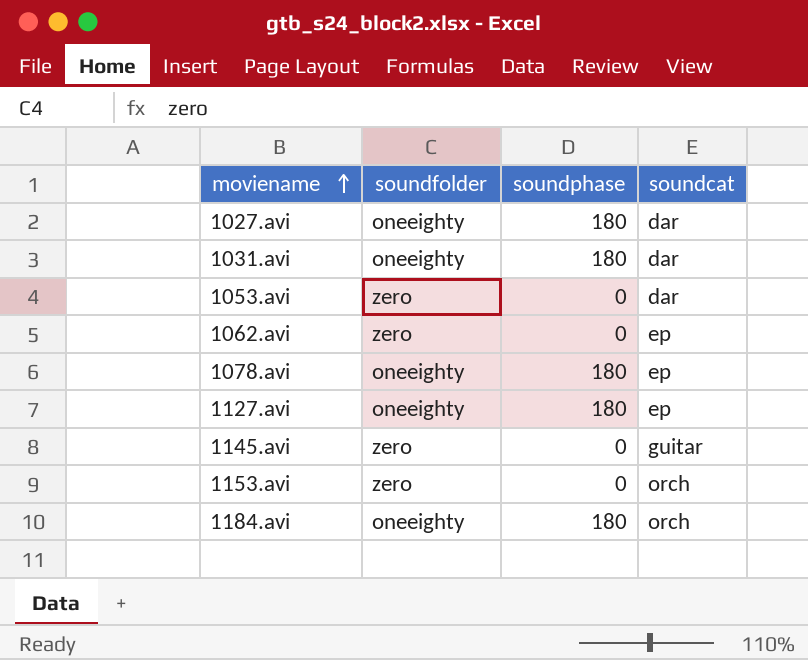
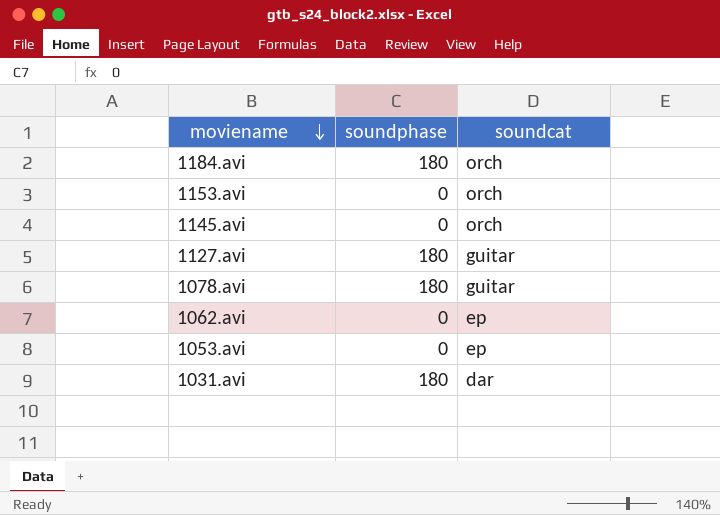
row order: moviename ascending -> moviename descending
column soundfolder | position: 2 -> none
row 1027.avi: oneeighty | 180 | dar -> none
1145.avi | soundcat: guitar -> orch
1127.avi | soundcat: ep -> guitar
1078.avi | soundcat: ep -> guitar
1053.avi | soundcat: dar -> ep

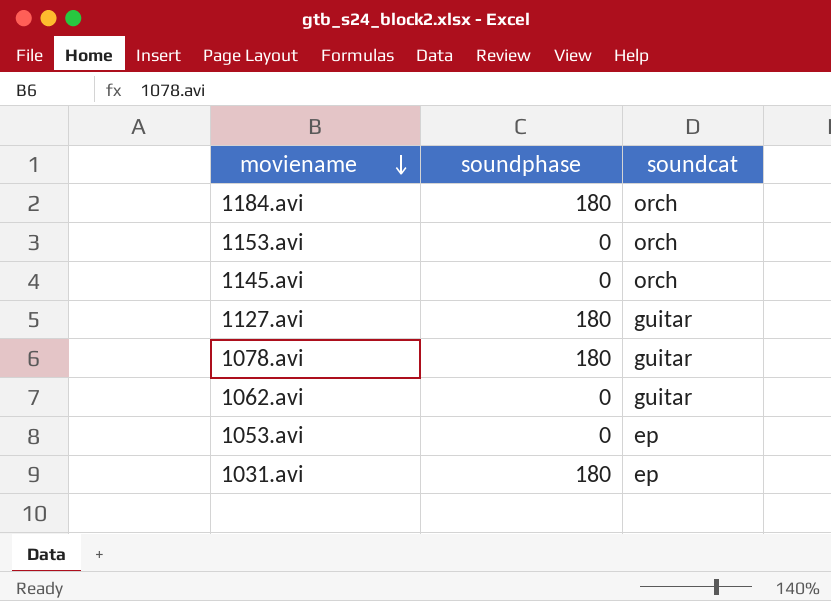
1062.avi | soundcat: ep -> guitar
1031.avi | soundcat: dar -> ep

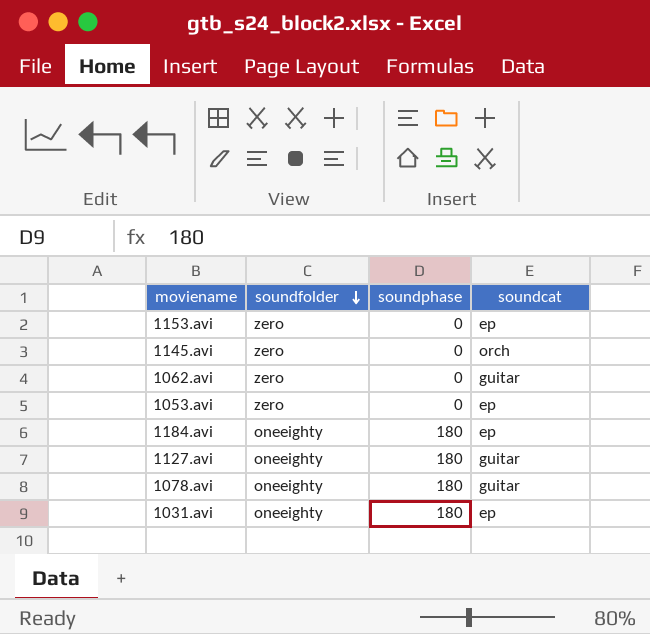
row order: moviename descending -> soundfolder descending
column soundfolder | position: none -> 2
1153.avi | soundcat: orch -> ep
1184.avi | soundcat: orch -> ep

